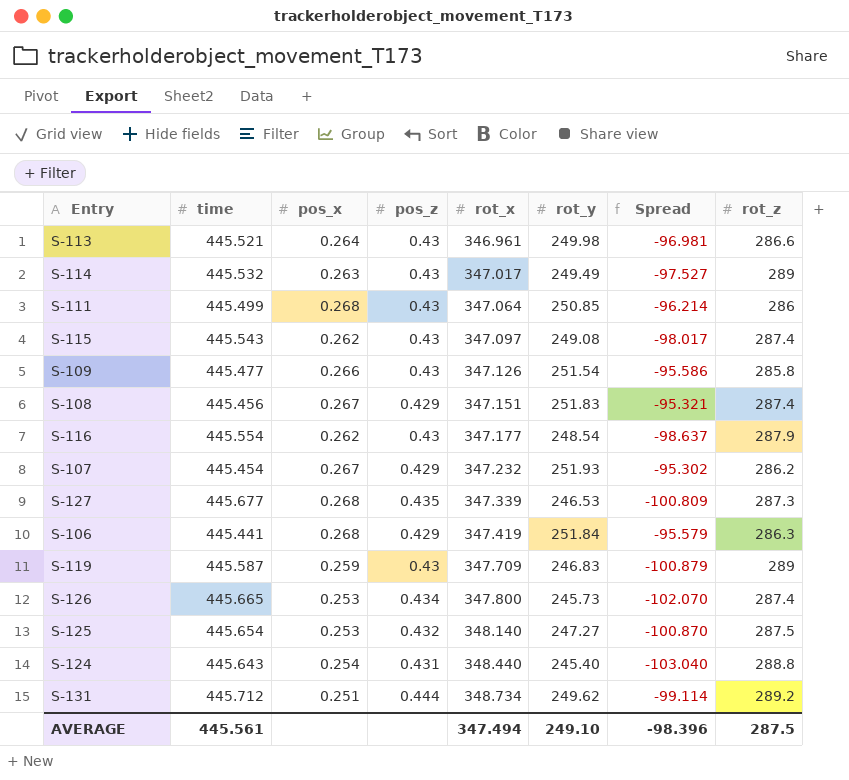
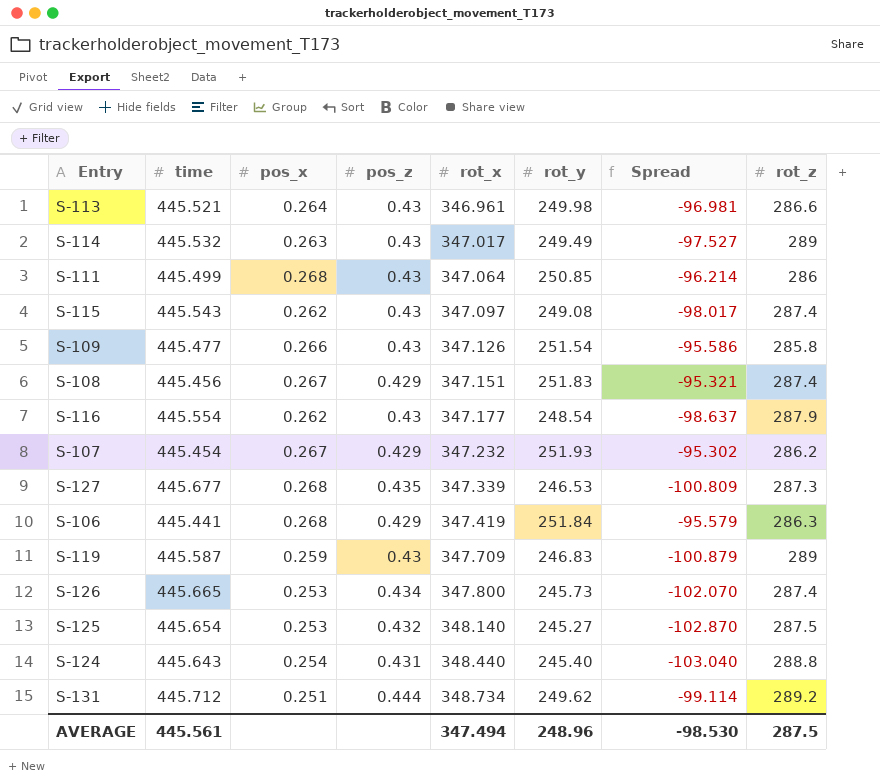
S-125 | rot_y: 247.27 -> 245.27
S-125 | Spread: -100.870 -> -102.870
AVERAGE | rot_y: 249.10 -> 248.96
AVERAGE | Spread: -98.396 -> -98.530

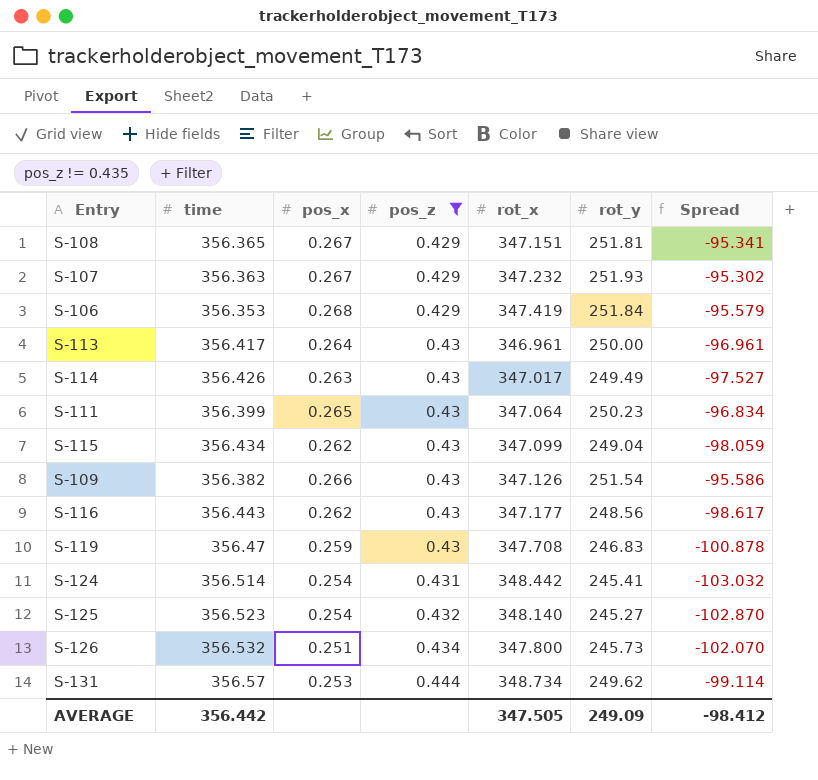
filter: none -> pos_z != 0.435
row order: rot_x ascending -> pos_z ascending
column rot_z | position: 8 -> none
S-108 | time: 445.456 -> 356.365
S-108 | rot_y: 251.83 -> 251.81
S-108 | Spread: -95.321 -> -95.341
S-107 | time: 445.454 -> 356.363
S-106 | time: 445.441 -> 356.353
S-113 | time: 445.521 -> 356.417
S-113 | rot_y: 249.98 -> 250.00
S-113 | Spread: -96.981 -> -96.961
S-114 | time: 445.532 -> 356.426
S-111 | time: 445.499 -> 356.399
S-111 | pos_x: 0.268 -> 0.265
S-111 | rot_y: 250.85 -> 250.23
S-111 | Spread: -96.214 -> -96.834
S-115 | time: 445.543 -> 356.434
S-115 | rot_x: 347.097 -> 347.099
S-115 | rot_y: 249.08 -> 249.04
S-115 | Spread: -98.017 -> -98.059
S-109 | time: 445.477 -> 356.382
S-116 | time: 445.554 -> 356.443
S-116 | rot_y: 248.54 -> 248.56
S-116 | Spread: -98.637 -> -98.617
S-119 | time: 445.587 -> 356.47
S-119 | rot_x: 347.709 -> 347.708
S-119 | Spread: -100.879 -> -100.878
S-124 | time: 445.643 -> 356.514
S-124 | rot_x: 348.440 -> 348.442
S-124 | rot_y: 245.40 -> 245.41
S-124 | Spread: -103.040 -> -103.032
S-125 | time: 445.654 -> 356.523
S-125 | pos_x: 0.253 -> 0.254
S-126 | time: 445.665 -> 356.532
S-126 | pos_x: 0.253 -> 0.251
S-131 | time: 445.712 -> 356.57
S-131 | pos_x: 0.251 -> 0.253
AVERAGE | time: 445.561 -> 356.442
AVERAGE | rot_x: 347.494 -> 347.505
AVERAGE | rot_y: 248.96 -> 249.09
AVERAGE | Spread: -98.530 -> -98.412

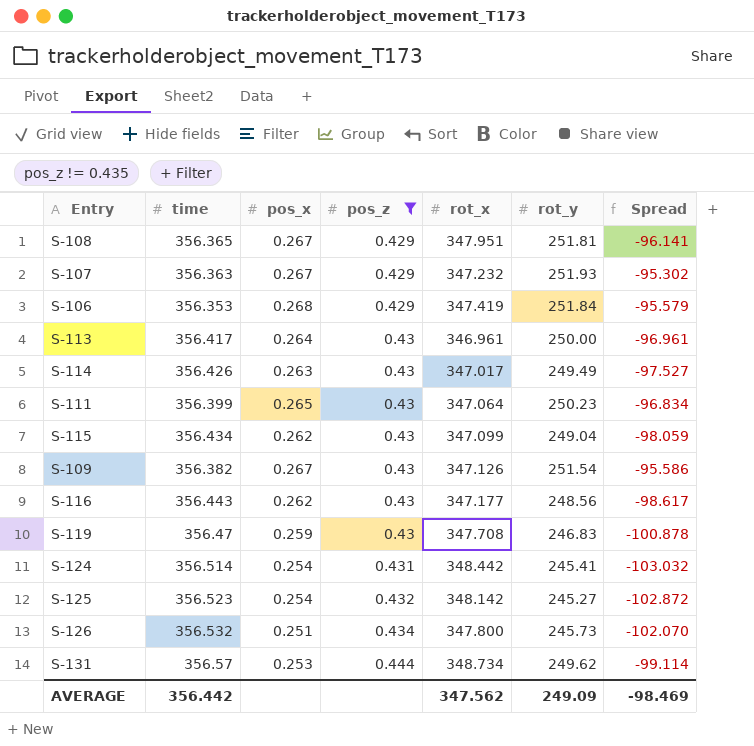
S-108 | rot_x: 347.151 -> 347.951
S-108 | Spread: -95.341 -> -96.141
S-109 | pos_x: 0.266 -> 0.267
S-125 | rot_x: 348.140 -> 348.142
S-125 | Spread: -102.870 -> -102.872
AVERAGE | rot_x: 347.505 -> 347.562
AVERAGE | Spread: -98.412 -> -98.469

